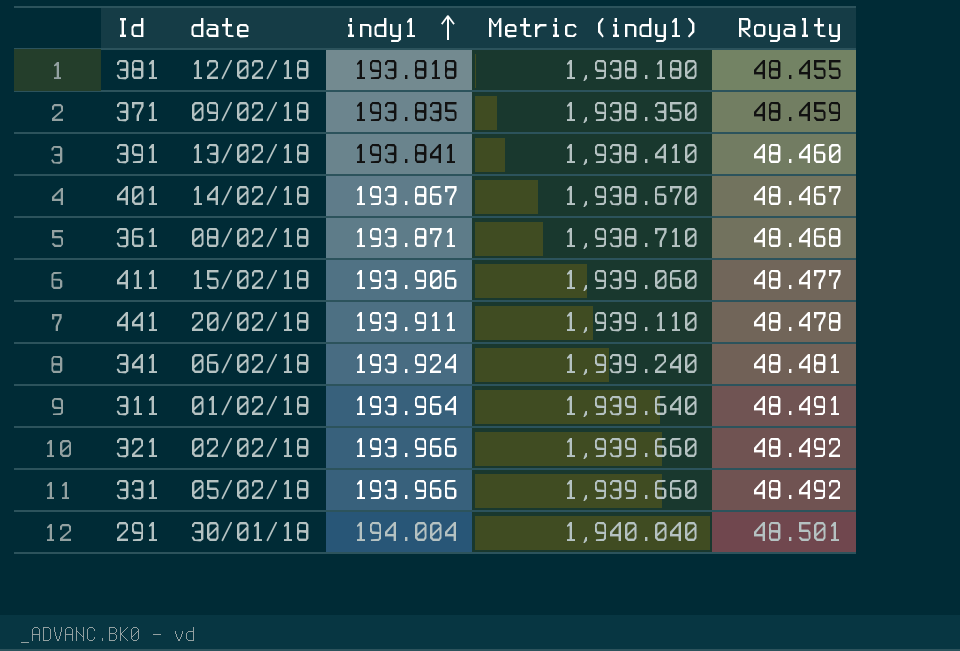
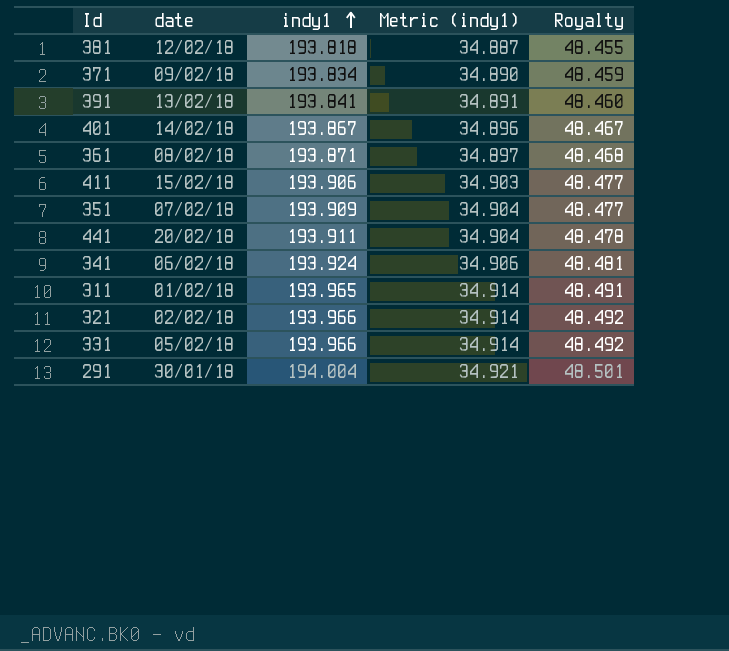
column Metric (indy1) | formula: [indy1] * 10 -> [indy1] * 0.18
371 | indy1: 193.835 -> 193.834
row 351: none -> 07/02/18 | 193.909 | 34.904 | 48.477
311 | indy1: 193.964 -> 193.965

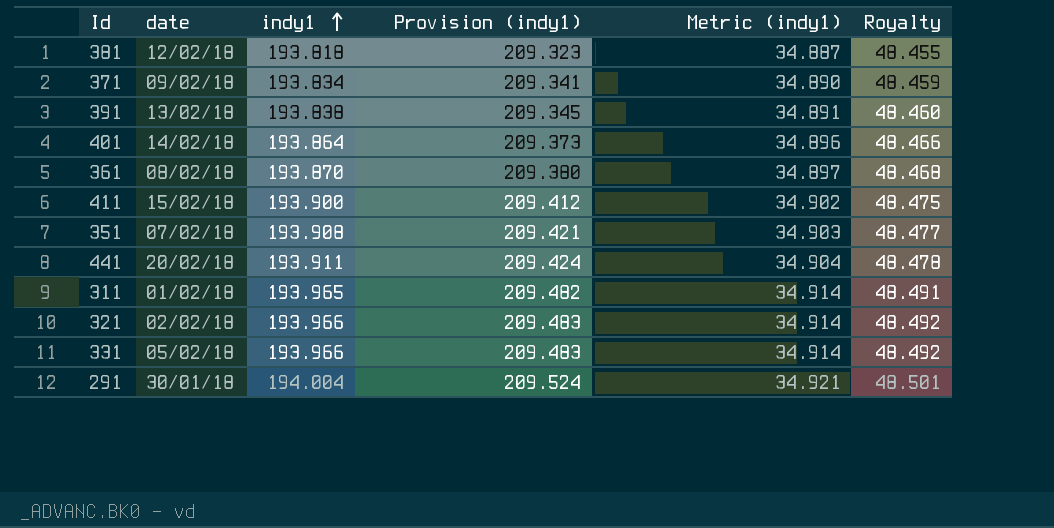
column Provision (indy1) | formula: none -> [indy1] * 1.08
row 341: 06/02/18 | 193.924 | 34.906 | 48.481 -> none
391 | indy1: 193.841 -> 193.838
401 | indy1: 193.867 -> 193.864
401 | Royalty: 48.467 -> 48.466
361 | indy1: 193.871 -> 193.870
411 | indy1: 193.906 -> 193.900
411 | Metric (indy1): 34.903 -> 34.902
411 | Royalty: 48.477 -> 48.475
351 | indy1: 193.909 -> 193.908
351 | Metric (indy1): 34.904 -> 34.903

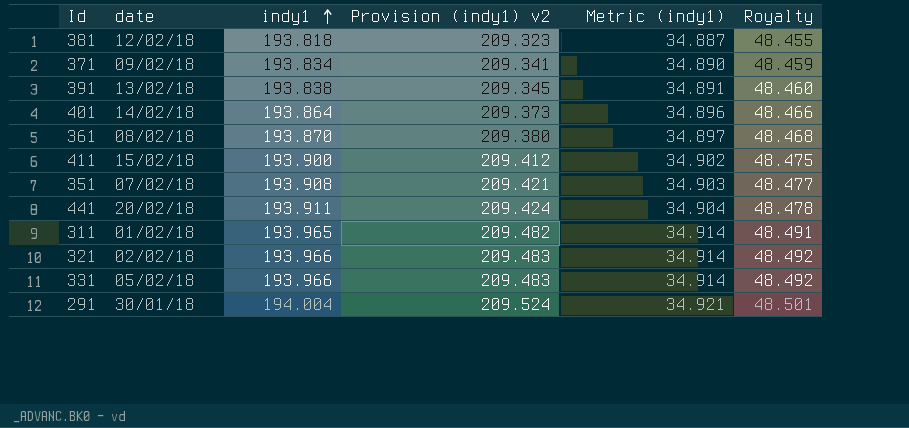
column name: Provision (indy1) -> Provision (indy1) v2

